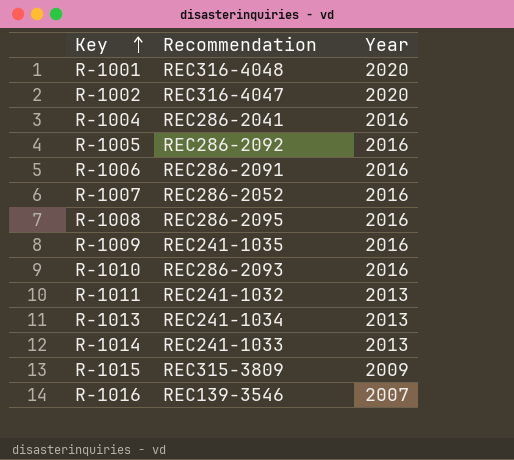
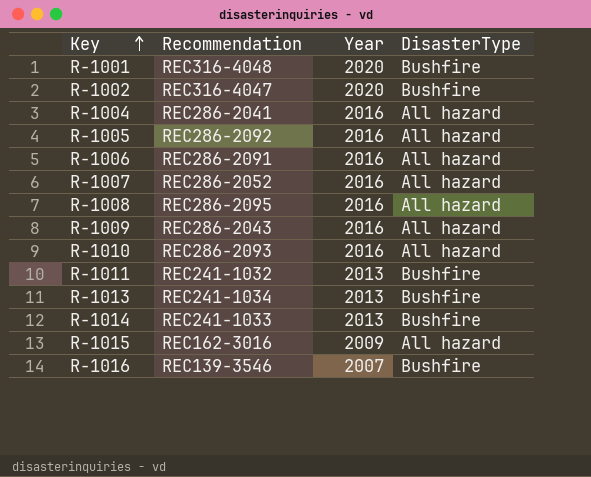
column DisasterType | position: none -> 4
R-1009 | Recommendation: REC241-1035 -> REC286-2043
R-1015 | Recommendation: REC315-3809 -> REC162-3016

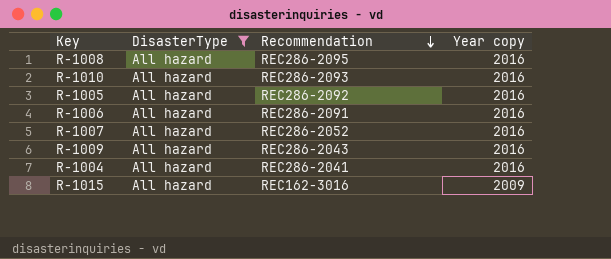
filter: none -> DisasterType = All hazard
row order: Key ascending -> Recommendation descending
column DisasterType | position: 4 -> 2
column name: Year -> Year copy

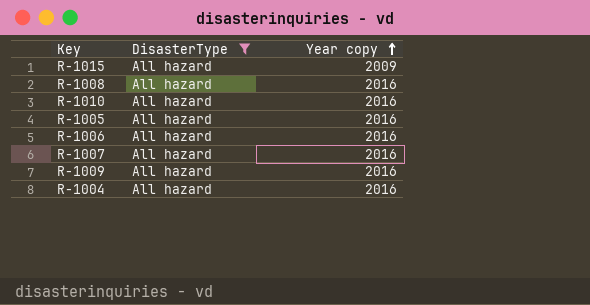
row order: Recommendation descending -> Year copy ascending
column Recommendation | position: 3 -> none

